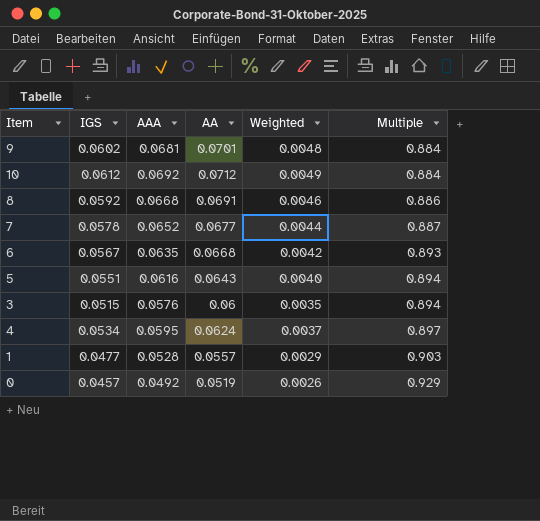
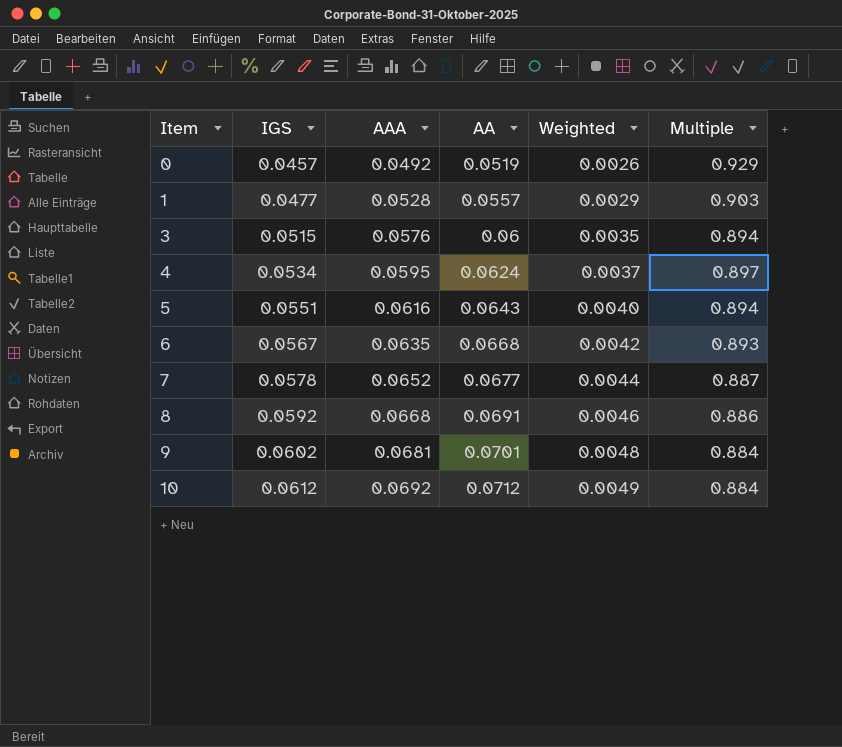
row order: Multiple ascending -> Item ascending

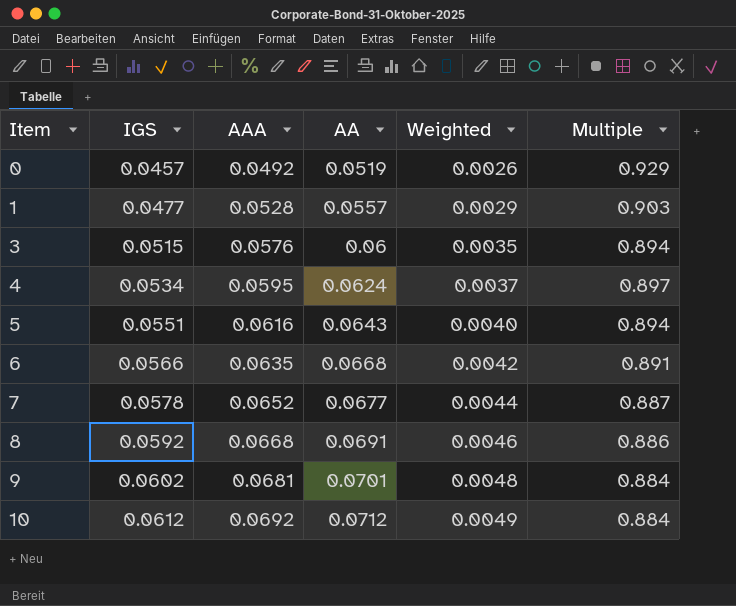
6 | IGS: 0.0567 -> 0.0566
6 | Multiple: 0.893 -> 0.891

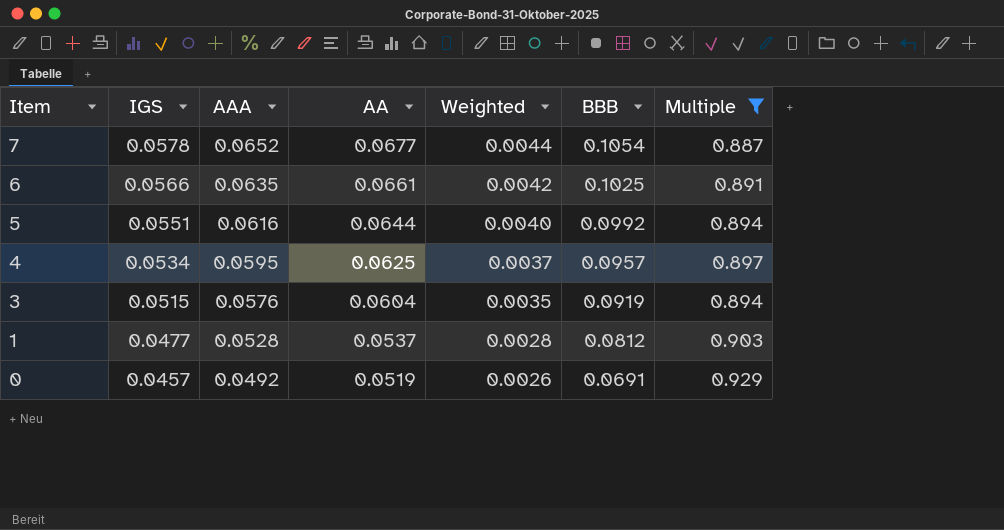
filter: none -> Multiple >= 0.887
row order: Item ascending -> Item descending
column BBB | position: none -> 6
6 | AA: 0.0668 -> 0.0661
5 | AA: 0.0643 -> 0.0644
4 | AA: 0.0624 -> 0.0625
3 | AA: 0.06 -> 0.0604
1 | AA: 0.0557 -> 0.0537
1 | Weighted: 0.0029 -> 0.0028

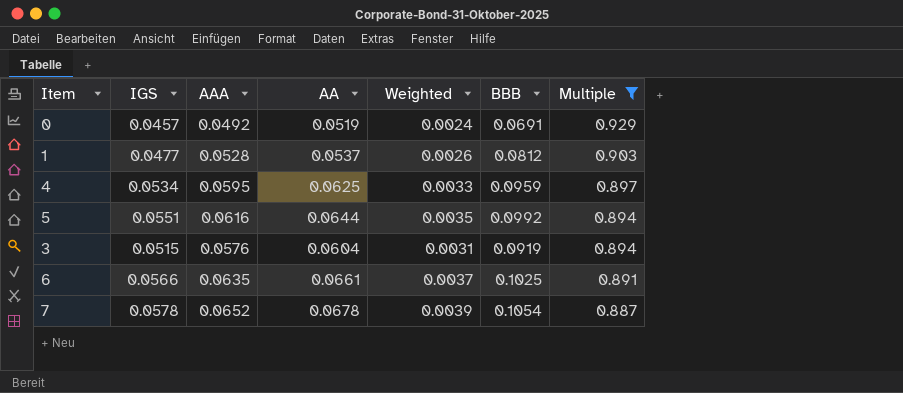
row order: Item descending -> Multiple descending
column Weighted | formula: [AAA] * [AA] -> [IGS] * [AA]
4 | BBB: 0.0957 -> 0.0959
7 | AA: 0.0677 -> 0.0678

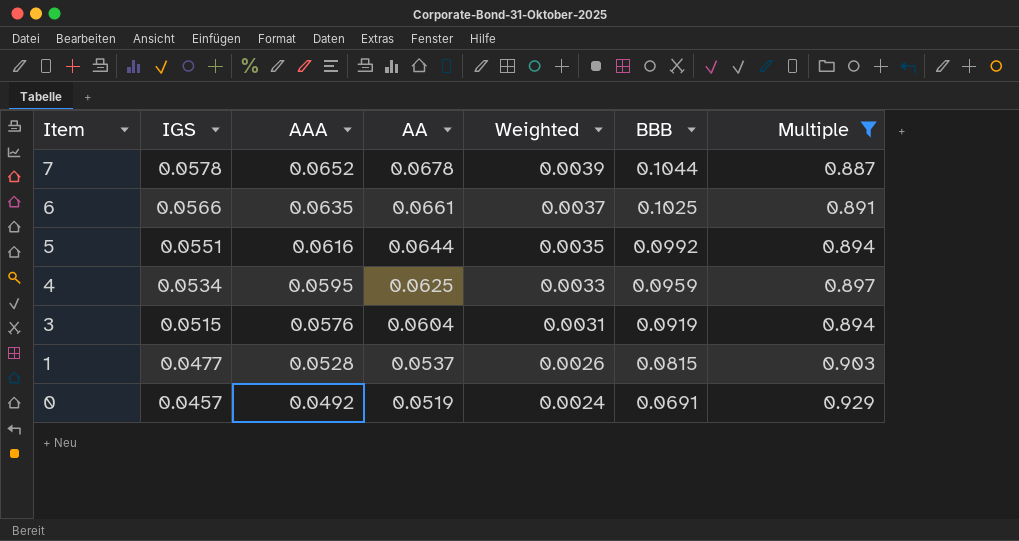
row order: Multiple descending -> Item descending
7 | BBB: 0.1054 -> 0.1044
1 | BBB: 0.0812 -> 0.0815

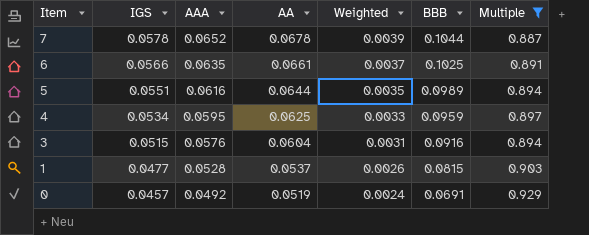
5 | BBB: 0.0992 -> 0.0989
3 | BBB: 0.0919 -> 0.0916

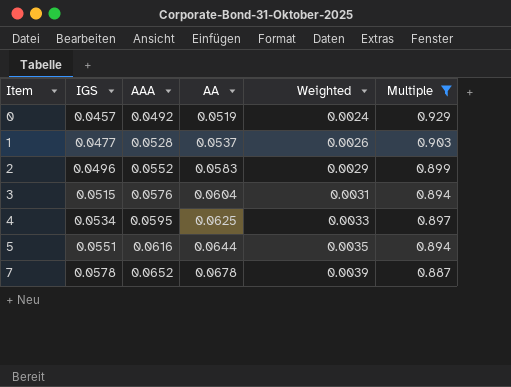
row order: Item descending -> Item ascending
column BBB | position: 6 -> none
row 6: 0.0566 | 0.0635 | 0.0661 | 0.0037 | 0.1025 | 0.891 -> none
row 2: none -> 0.0496 | 0.0552 | 0.0583 | 0.0029 | 0.899

